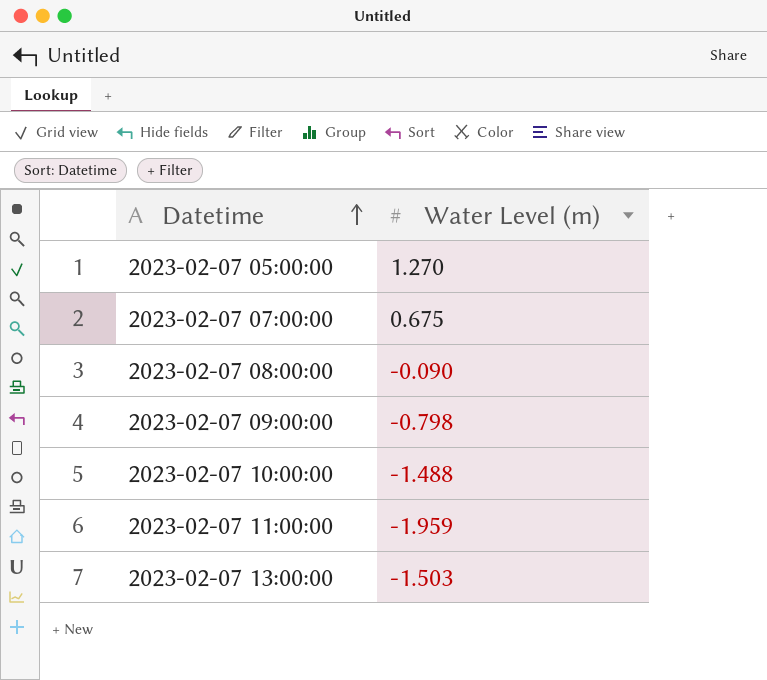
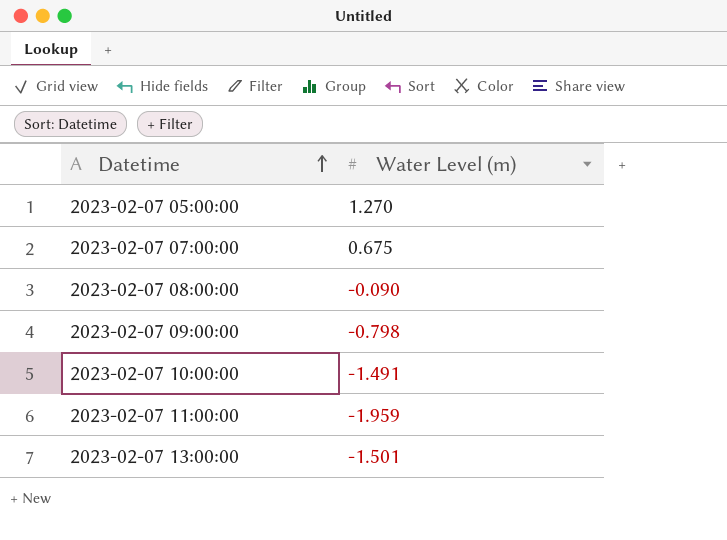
2023-02-07 10:00:00 | Water Level (m): -1.488 -> -1.491
2023-02-07 13:00:00 | Water Level (m): -1.503 -> -1.501

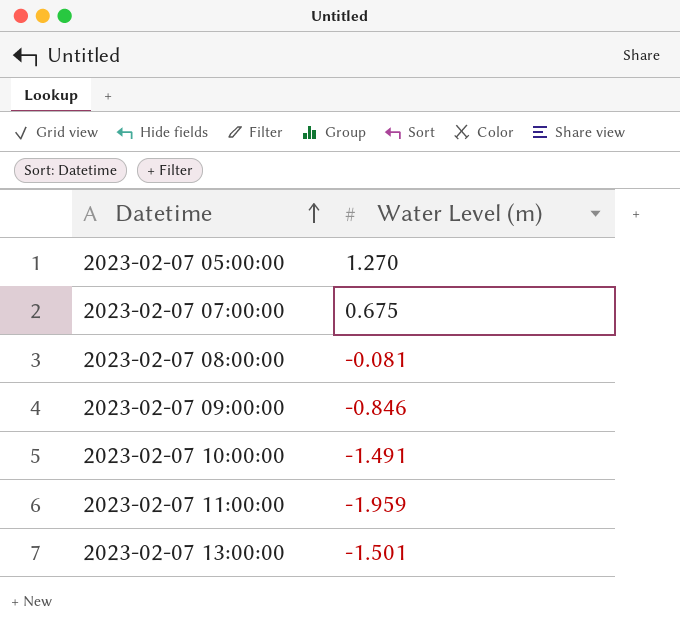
2023-02-07 08:00:00 | Water Level (m): -0.090 -> -0.081
2023-02-07 09:00:00 | Water Level (m): -0.798 -> -0.846

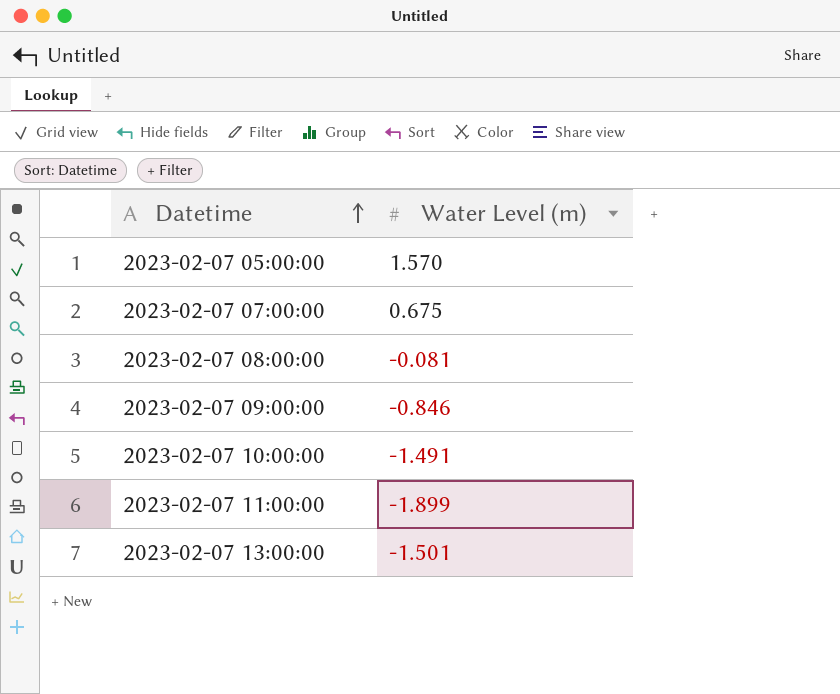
2023-02-07 05:00:00 | Water Level (m): 1.270 -> 1.570
2023-02-07 11:00:00 | Water Level (m): -1.959 -> -1.899

